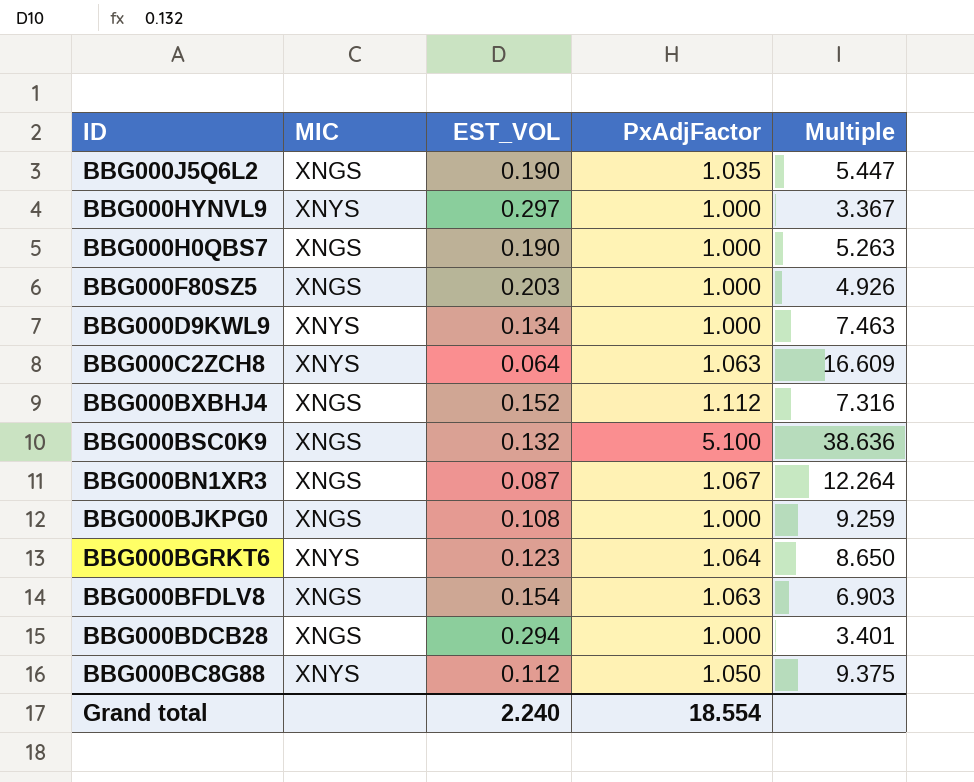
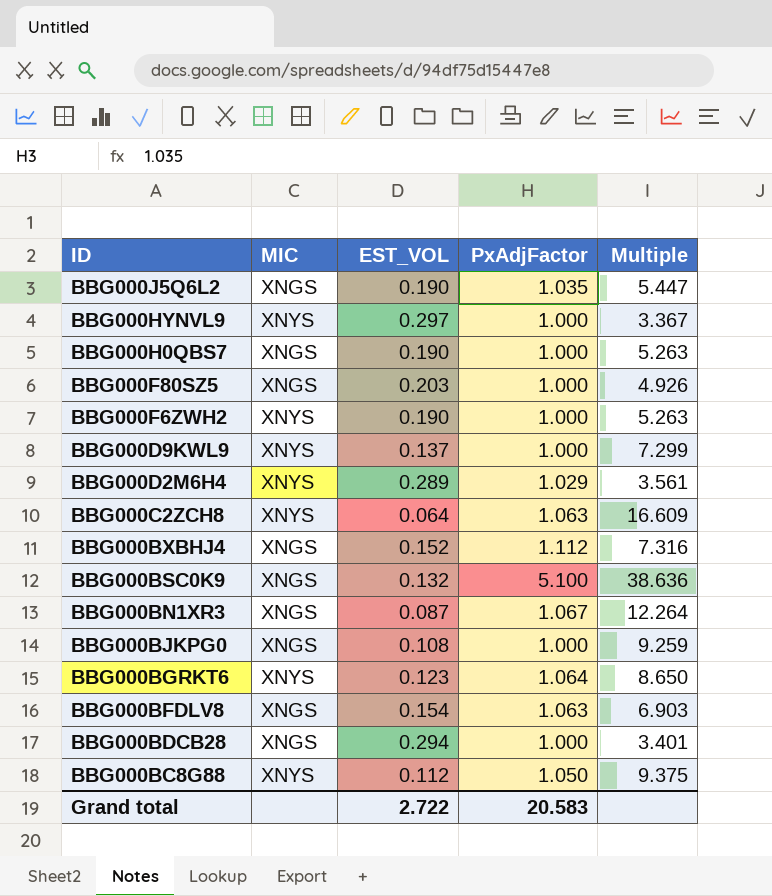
row BBG000F6ZWH2: none -> XNYS | 0.190 | 1.000 | 5.263
BBG000D9KWL9 | EST_VOL: 0.134 -> 0.137
BBG000D9KWL9 | Multiple: 7.463 -> 7.299
row BBG000D2M6H4: none -> XNYS | 0.289 | 1.029 | 3.561
Grand total | EST_VOL: 2.240 -> 2.722
Grand total | PxAdjFactor: 18.554 -> 20.583

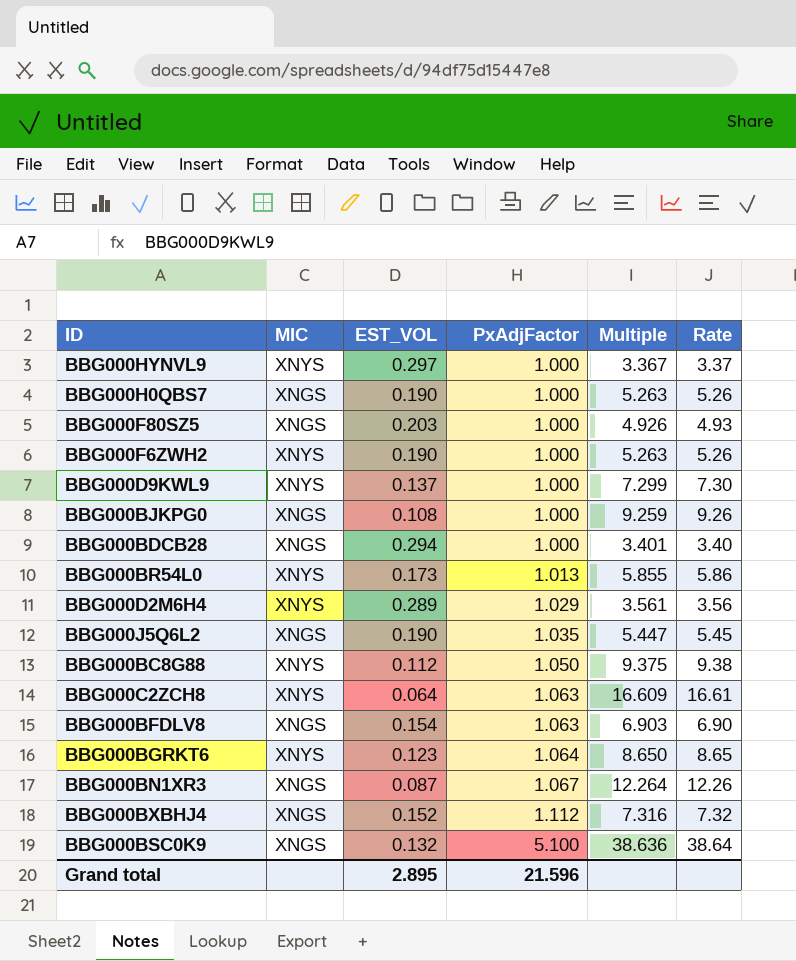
row order: ID descending -> PxAdjFactor ascending
column Rate | formula: none -> [PxAdjFactor] / [EST_VOL]
row BBG000BR54L0: none -> XNYS | 0.173 | 1.013 | 5.855 | 5.86
Grand total | EST_VOL: 2.722 -> 2.895
Grand total | PxAdjFactor: 20.583 -> 21.596

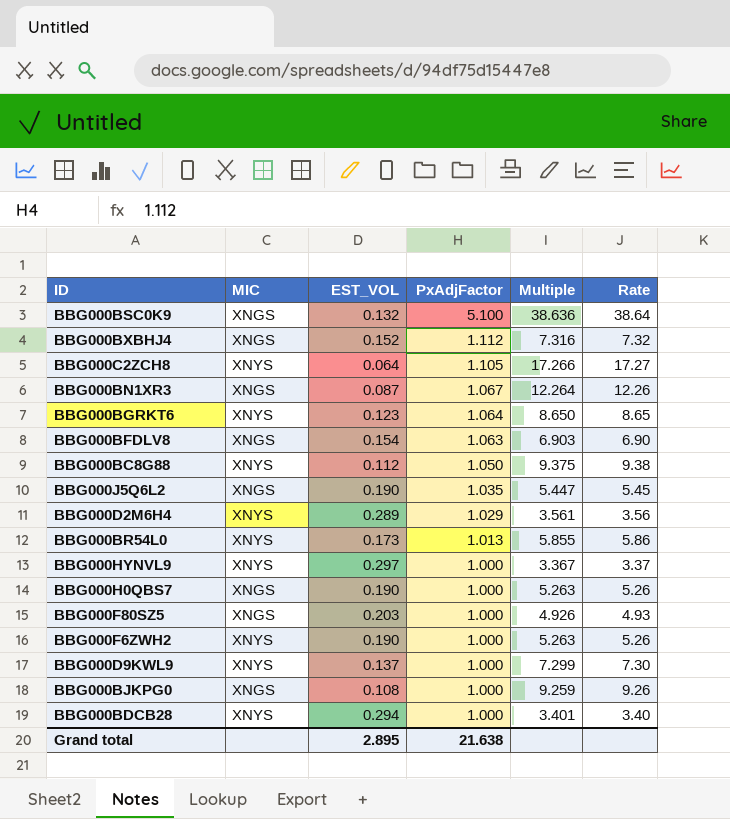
row order: PxAdjFactor ascending -> PxAdjFactor descending
BBG000C2ZCH8 | PxAdjFactor: 1.063 -> 1.105
BBG000C2ZCH8 | Multiple: 16.609 -> 17.266
BBG000C2ZCH8 | Rate: 16.61 -> 17.27
BBG000BDCB28 | MIC: XNGS -> XNYS
Grand total | PxAdjFactor: 21.596 -> 21.638

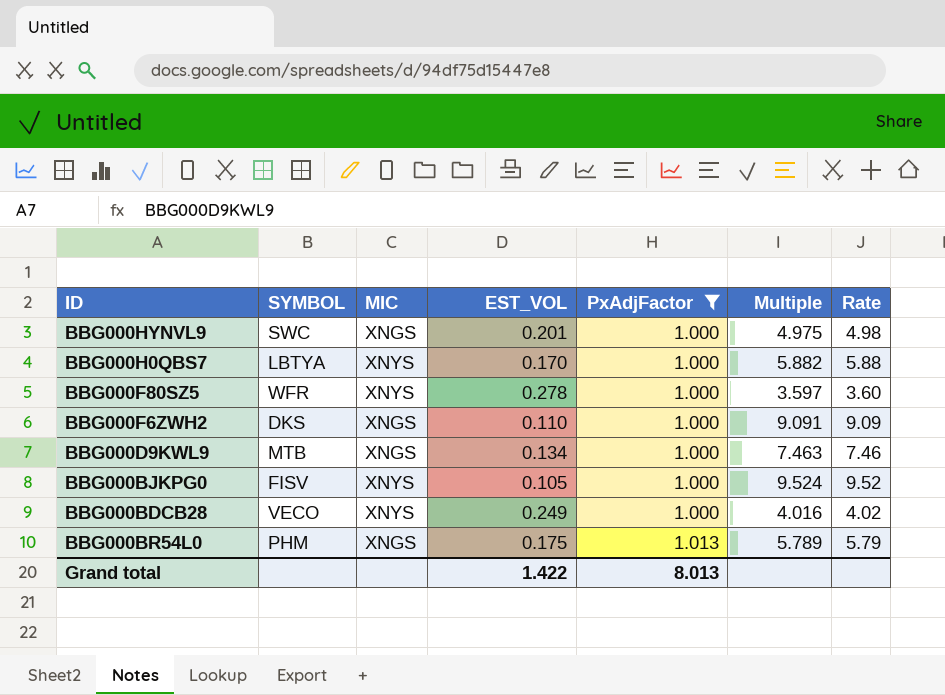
filter: none -> PxAdjFactor <= 1.013
row order: PxAdjFactor descending -> PxAdjFactor ascending
column SYMBOL | position: none -> 2
BBG000HYNVL9 | MIC: XNYS -> XNGS
BBG000HYNVL9 | EST_VOL: 0.297 -> 0.201
BBG000HYNVL9 | Multiple: 3.367 -> 4.975
BBG000HYNVL9 | Rate: 3.37 -> 4.98
BBG000H0QBS7 | MIC: XNGS -> XNYS
BBG000H0QBS7 | EST_VOL: 0.190 -> 0.170
BBG000H0QBS7 | Multiple: 5.263 -> 5.882
BBG000H0QBS7 | Rate: 5.26 -> 5.88
BBG000F80SZ5 | MIC: XNGS -> XNYS
BBG000F80SZ5 | EST_VOL: 0.203 -> 0.278
BBG000F80SZ5 | Multiple: 4.926 -> 3.597
BBG000F80SZ5 | Rate: 4.93 -> 3.60
BBG000F6ZWH2 | MIC: XNYS -> XNGS
BBG000F6ZWH2 | EST_VOL: 0.190 -> 0.110
BBG000F6ZWH2 | Multiple: 5.263 -> 9.091
BBG000F6ZWH2 | Rate: 5.26 -> 9.09
BBG000D9KWL9 | MIC: XNYS -> XNGS
BBG000D9KWL9 | EST_VOL: 0.137 -> 0.134
BBG000D9KWL9 | Multiple: 7.299 -> 7.463
BBG000D9KWL9 | Rate: 7.30 -> 7.46
BBG000BJKPG0 | MIC: XNGS -> XNYS
BBG000BJKPG0 | EST_VOL: 0.108 -> 0.105
BBG000BJKPG0 | Multiple: 9.259 -> 9.524
BBG000BJKPG0 | Rate: 9.26 -> 9.52
BBG000BDCB28 | EST_VOL: 0.294 -> 0.249
BBG000BDCB28 | Multiple: 3.401 -> 4.016
BBG000BDCB28 | Rate: 3.40 -> 4.02
BBG000BR54L0 | MIC: XNYS -> XNGS
BBG000BR54L0 | EST_VOL: 0.173 -> 0.175
BBG000BR54L0 | Multiple: 5.855 -> 5.789
BBG000BR54L0 | Rate: 5.86 -> 5.79
Grand total | EST_VOL: 2.895 -> 1.422
Grand total | PxAdjFactor: 21.638 -> 8.013

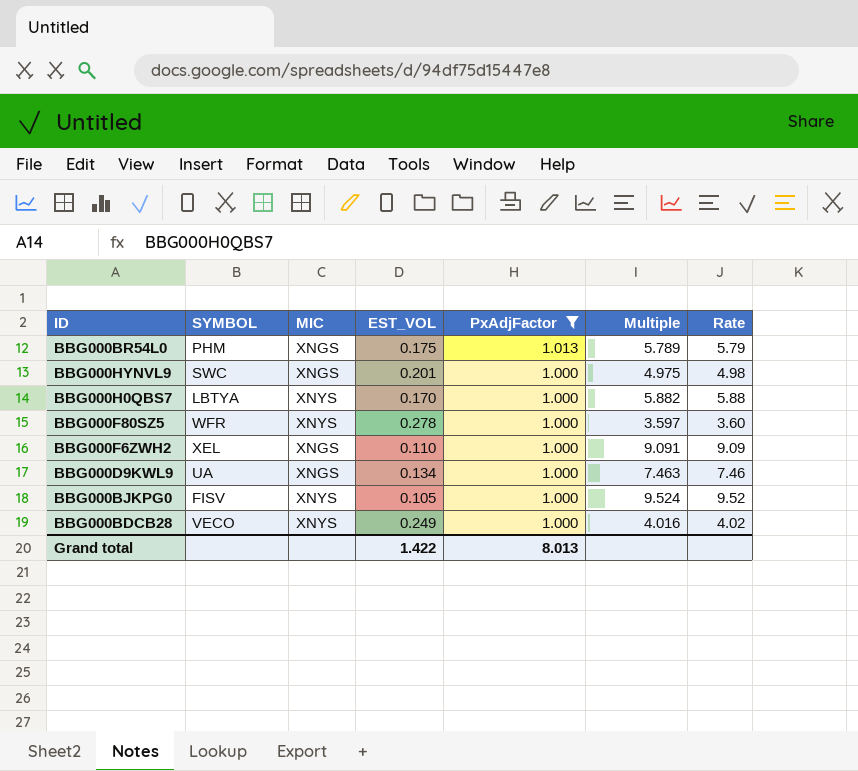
row order: PxAdjFactor ascending -> PxAdjFactor descending
BBG000F6ZWH2 | SYMBOL: DKS -> XEL
BBG000D9KWL9 | SYMBOL: MTB -> UA

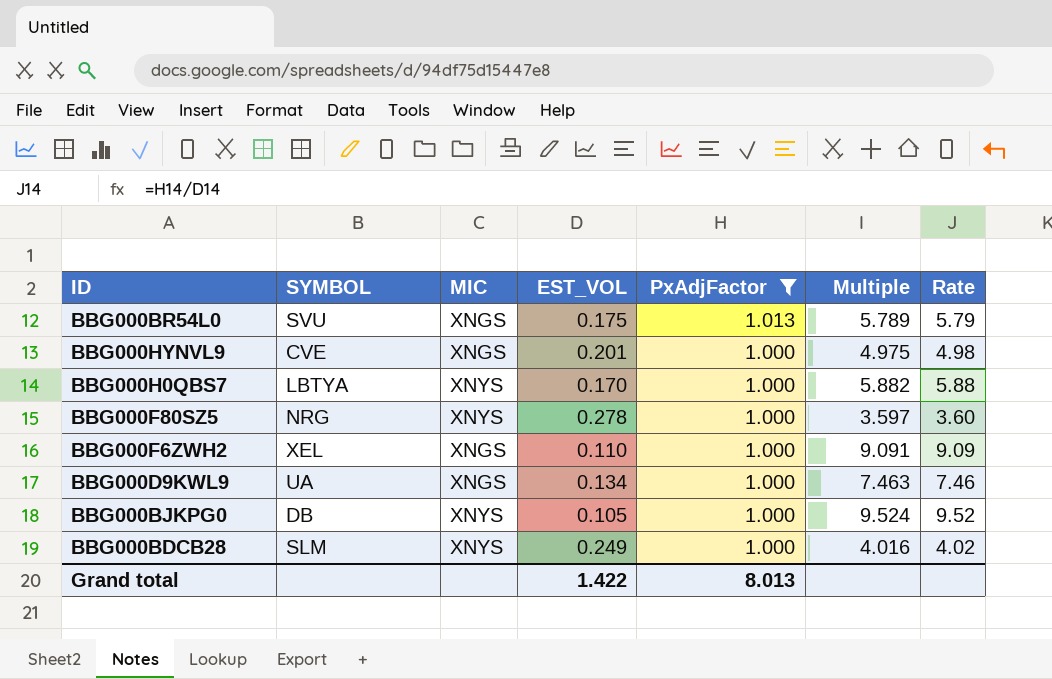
BBG000BR54L0 | SYMBOL: PHM -> SVU
BBG000HYNVL9 | SYMBOL: SWC -> CVE
BBG000F80SZ5 | SYMBOL: WFR -> NRG
BBG000BJKPG0 | SYMBOL: FISV -> DB
BBG000BDCB28 | SYMBOL: VECO -> SLM

